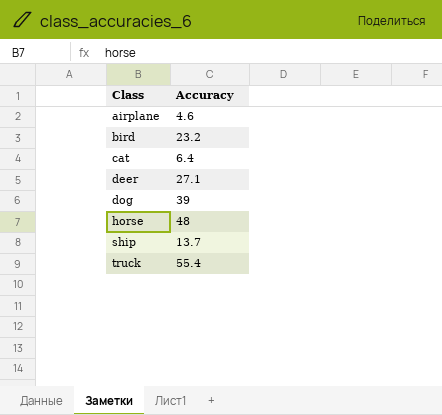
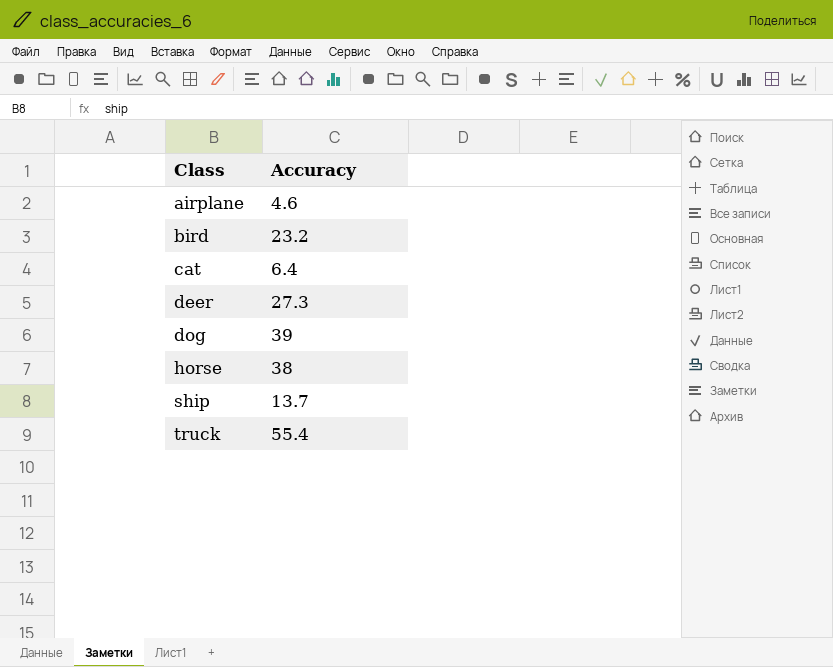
deer | Accuracy: 27.1 -> 27.3
horse | Accuracy: 48 -> 38

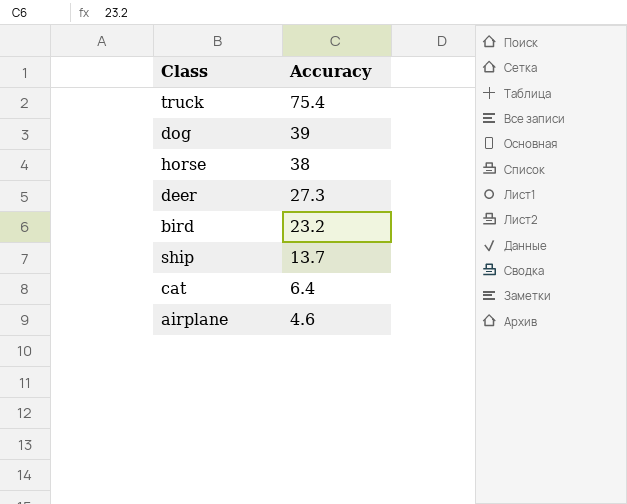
row order: Class ascending -> Accuracy descending
truck | Accuracy: 55.4 -> 75.4

